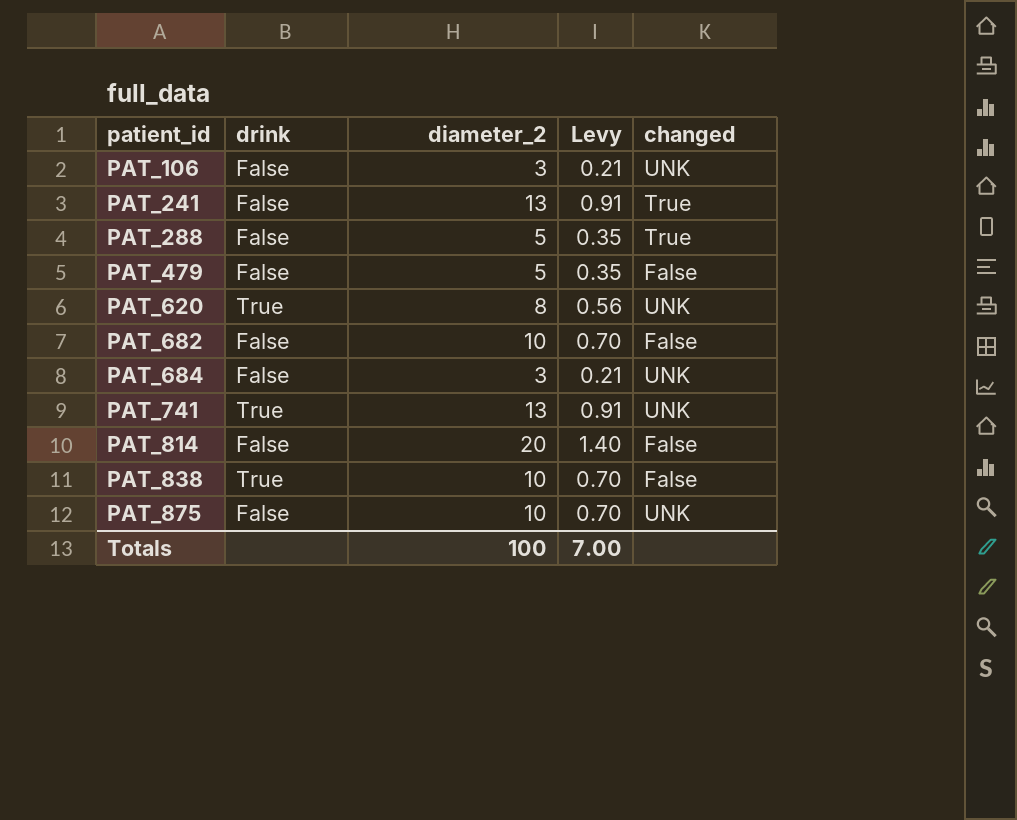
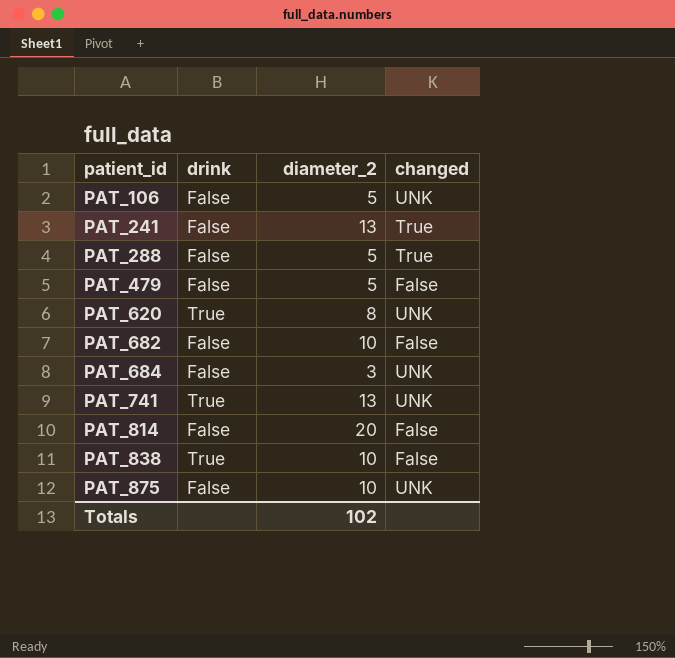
column Levy | formula: [diameter_2] * 0.07 -> none
PAT_106 | diameter_2: 3 -> 5
Totals | diameter_2: 100 -> 102

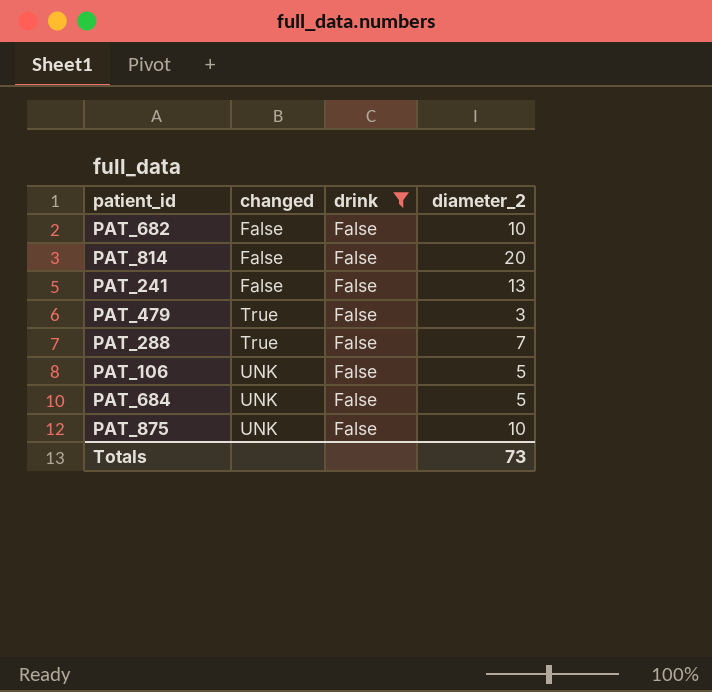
filter: none -> drink = False
row order: patient_id ascending -> changed ascending
column changed | position: 4 -> 2
PAT_241 | changed: True -> False
PAT_479 | changed: False -> True
PAT_479 | diameter_2: 5 -> 3
PAT_288 | diameter_2: 5 -> 7
PAT_684 | diameter_2: 3 -> 5
Totals | diameter_2: 102 -> 73

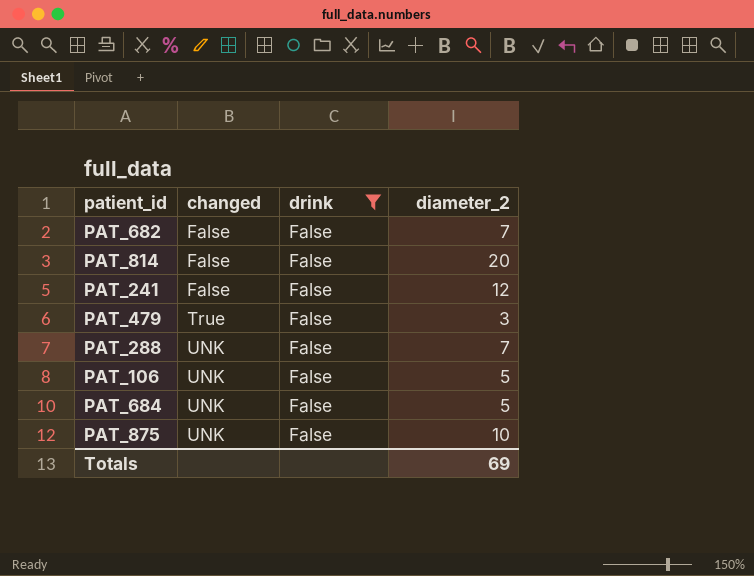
PAT_682 | diameter_2: 10 -> 7
PAT_241 | diameter_2: 13 -> 12
PAT_288 | changed: True -> UNK
Totals | diameter_2: 73 -> 69

